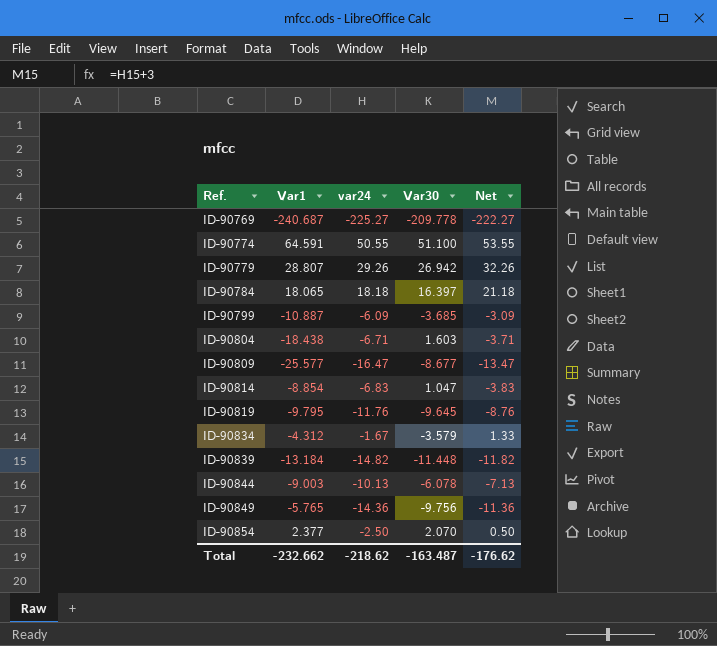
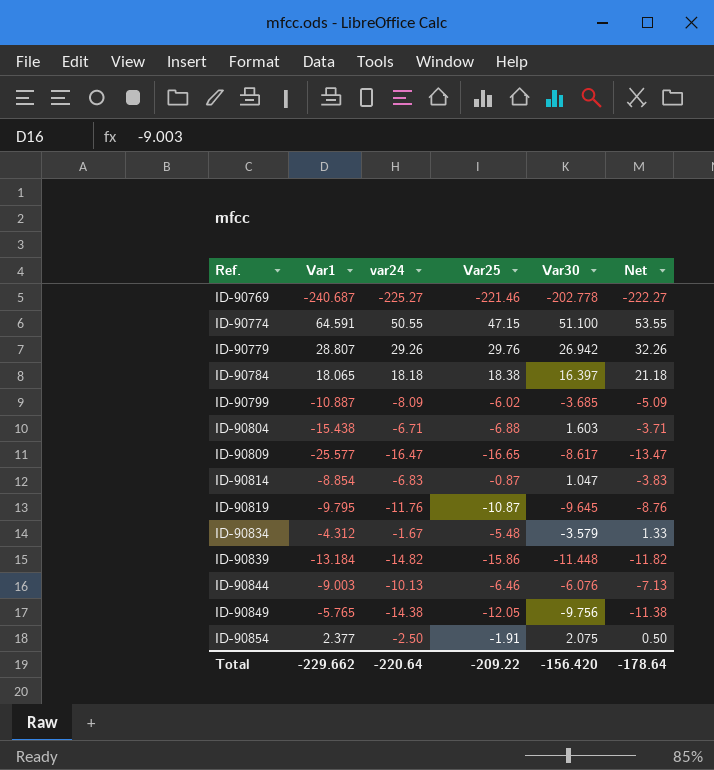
column Var25 | position: none -> 4
ID-90769 | Var30: -209.778 -> -202.778
ID-90799 | var24: -6.09 -> -8.09
ID-90799 | Net: -3.09 -> -5.09
ID-90804 | Var1: -18.438 -> -15.438
ID-90809 | Var30: -8.677 -> -8.617
ID-90844 | Var30: -6.078 -> -6.076
ID-90849 | var24: -14.36 -> -14.38
ID-90849 | Net: -11.36 -> -11.38
ID-90854 | Var30: 2.070 -> 2.075
Total | Var1: -232.662 -> -229.662
Total | var24: -218.62 -> -220.64
Total | Var30: -163.487 -> -156.420
Total | Net: -176.62 -> -178.64

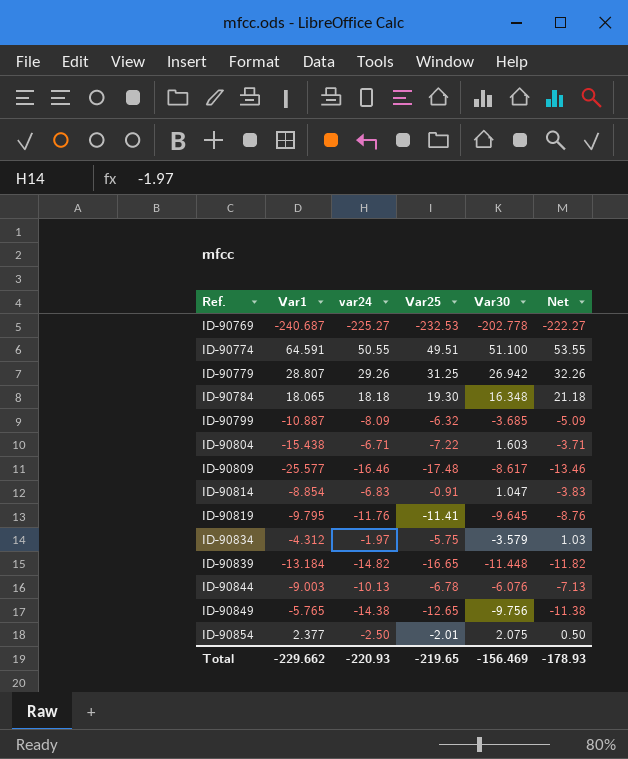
ID-90769 | Var25: -221.46 -> -232.53
ID-90774 | Var25: 47.15 -> 49.51
ID-90779 | Var25: 29.76 -> 31.25
ID-90784 | Var25: 18.38 -> 19.30
ID-90784 | Var30: 16.397 -> 16.348
ID-90799 | Var25: -6.02 -> -6.32
ID-90804 | Var25: -6.88 -> -7.22
ID-90809 | var24: -16.47 -> -16.46
ID-90809 | Var25: -16.65 -> -17.48
ID-90809 | Net: -13.47 -> -13.46
ID-90814 | Var25: -0.87 -> -0.91
ID-90819 | Var25: -10.87 -> -11.41
ID-90834 | var24: -1.67 -> -1.97
ID-90834 | Var25: -5.48 -> -5.75
ID-90834 | Net: 1.33 -> 1.03
ID-90839 | Var25: -15.86 -> -16.65
ID-90844 | Var25: -6.46 -> -6.78
ID-90849 | Var25: -12.05 -> -12.65
ID-90854 | Var25: -1.91 -> -2.01
Total | var24: -220.64 -> -220.93
Total | Var25: -209.22 -> -219.65
Total | Var30: -156.420 -> -156.469
Total | Net: -178.64 -> -178.93

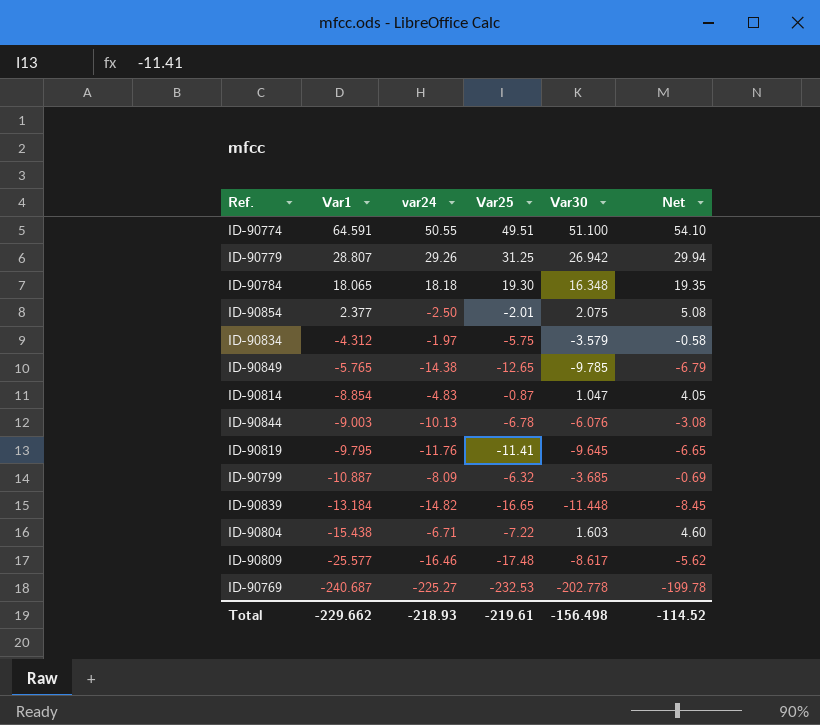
row order: Ref. ascending -> Var1 descending
column Net | formula: [var24] + 3 -> [Var30] + 3
ID-90849 | Var30: -9.756 -> -9.785
ID-90814 | var24: -6.83 -> -4.83
ID-90814 | Var25: -0.91 -> -0.87
Total | var24: -220.93 -> -218.93
Total | Var25: -219.65 -> -219.61
Total | Var30: -156.469 -> -156.498
Total | Net: -178.93 -> -114.52

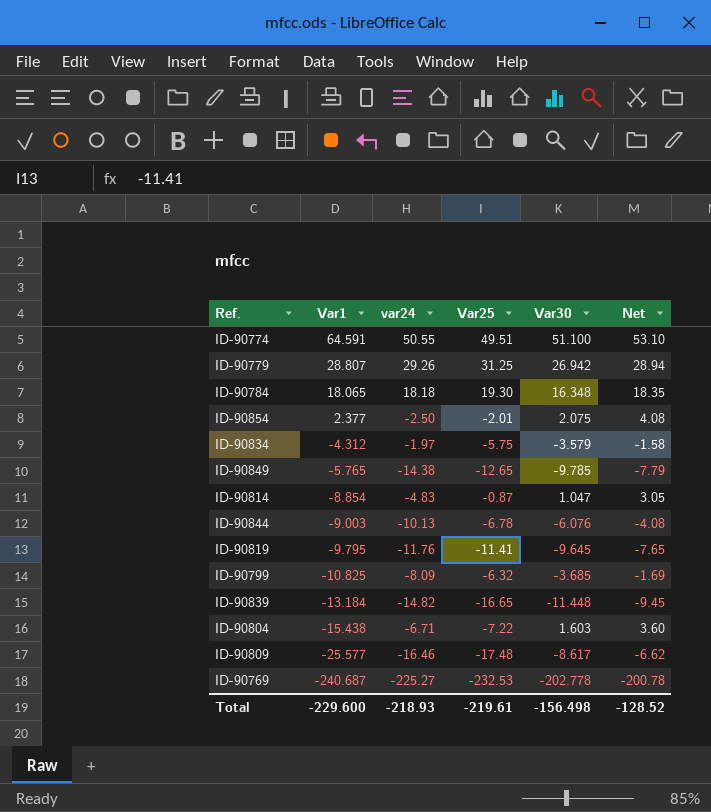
column Net | formula: [Var30] + 3 -> [Var30] + 2
ID-90799 | Var1: -10.887 -> -10.825
Total | Var1: -229.662 -> -229.600
Total | Net: -114.52 -> -128.52

